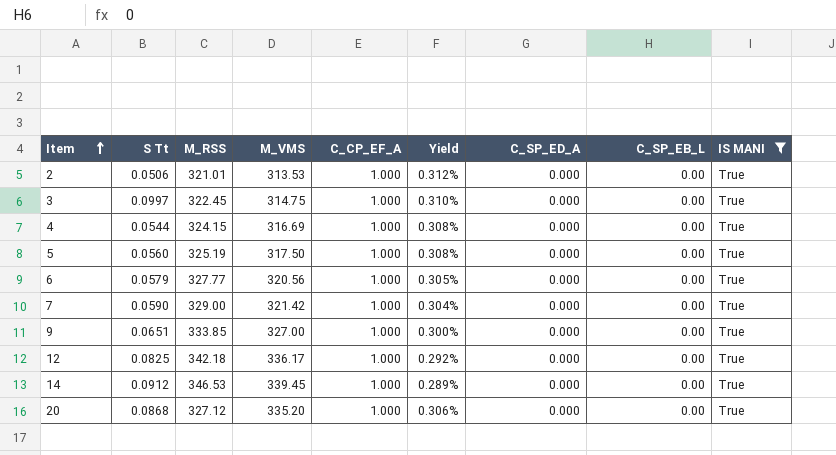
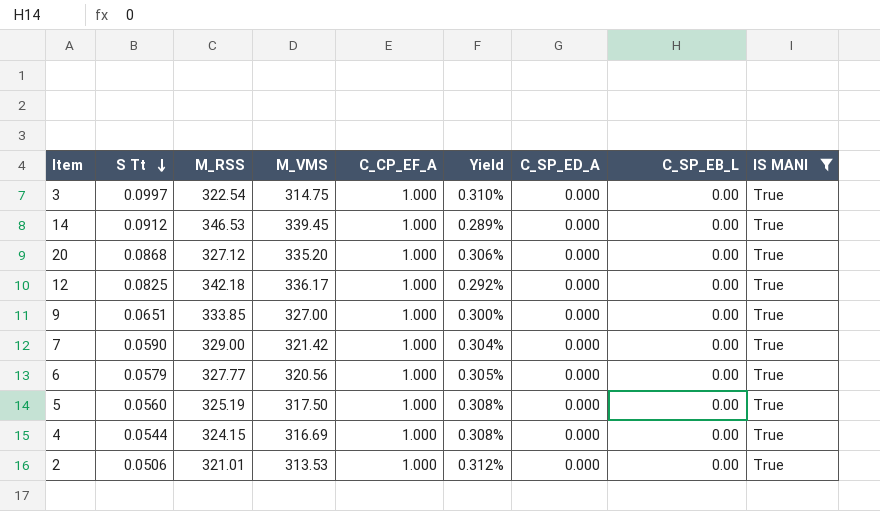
row order: Item ascending -> S Tt descending
3 | M_RSS: 322.45 -> 322.54

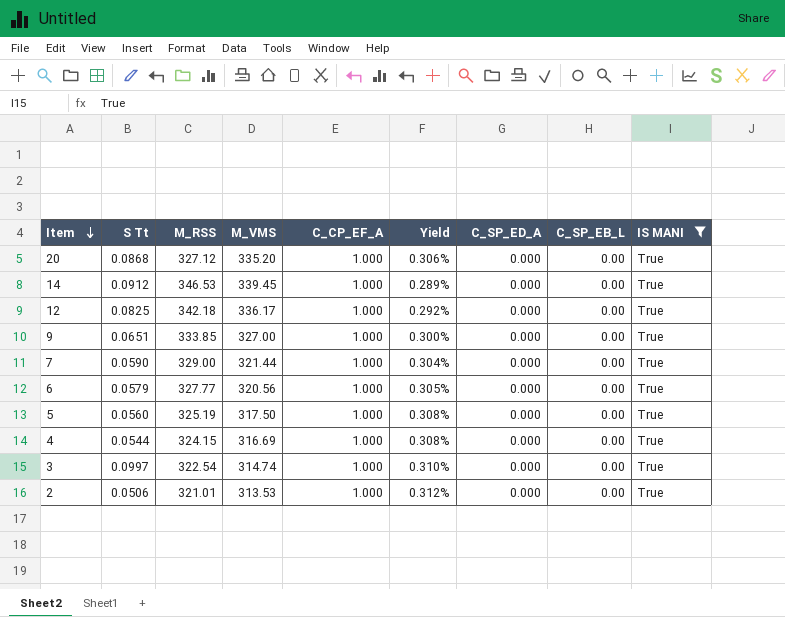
row order: S Tt descending -> Item descending
7 | M_VMS: 321.42 -> 321.44
3 | M_VMS: 314.75 -> 314.74

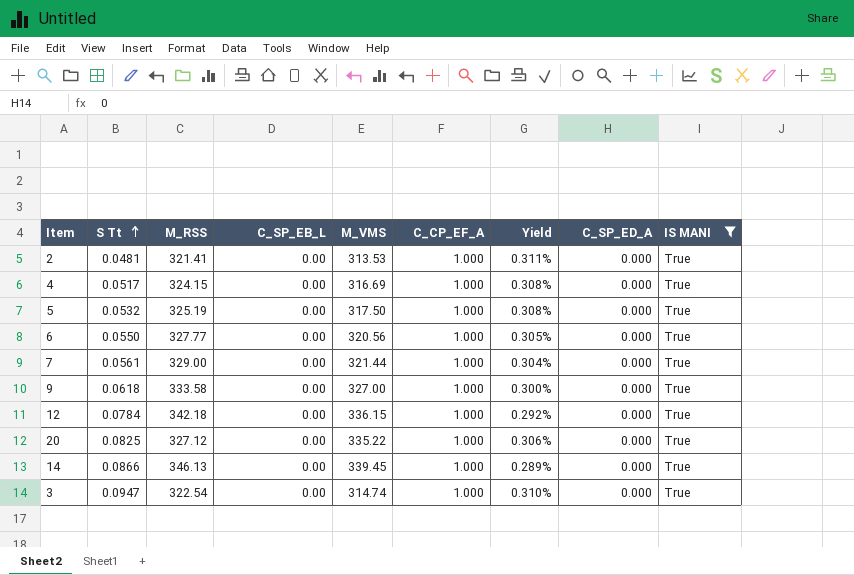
row order: Item descending -> S Tt ascending
column C_SP_EB_L | position: 8 -> 4
2 | S Tt: 0.0506 -> 0.0481
2 | M_RSS: 321.01 -> 321.41
2 | Yield: 0.312% -> 0.311%
4 | S Tt: 0.0544 -> 0.0517
5 | S Tt: 0.0560 -> 0.0532
6 | S Tt: 0.0579 -> 0.0550
7 | S Tt: 0.0590 -> 0.0561
9 | S Tt: 0.0651 -> 0.0618
9 | M_RSS: 333.85 -> 333.58
12 | S Tt: 0.0825 -> 0.0784
12 | M_VMS: 336.17 -> 336.15
20 | S Tt: 0.0868 -> 0.0825
20 | M_VMS: 335.20 -> 335.22
14 | S Tt: 0.0912 -> 0.0866
14 | M_RSS: 346.53 -> 346.13
3 | S Tt: 0.0997 -> 0.0947

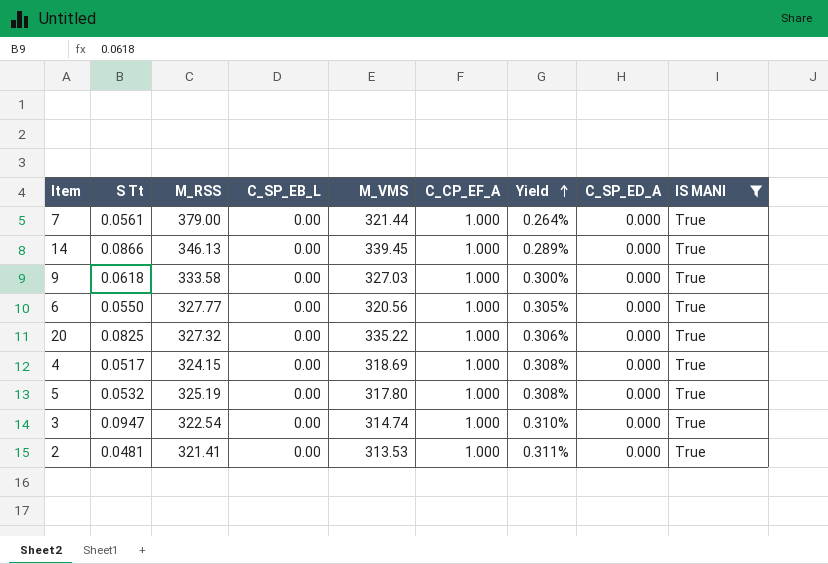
row order: S Tt ascending -> Yield ascending
row 12: 0.0784 | 342.18 | 0.00 | 336.15 | 1.000 | 0.292% | 0.000 | True -> none
7 | M_RSS: 329.00 -> 379.00
7 | Yield: 0.304% -> 0.264%
9 | M_VMS: 327.00 -> 327.03
20 | M_RSS: 327.12 -> 327.32
4 | M_VMS: 316.69 -> 318.69
5 | M_VMS: 317.50 -> 317.80

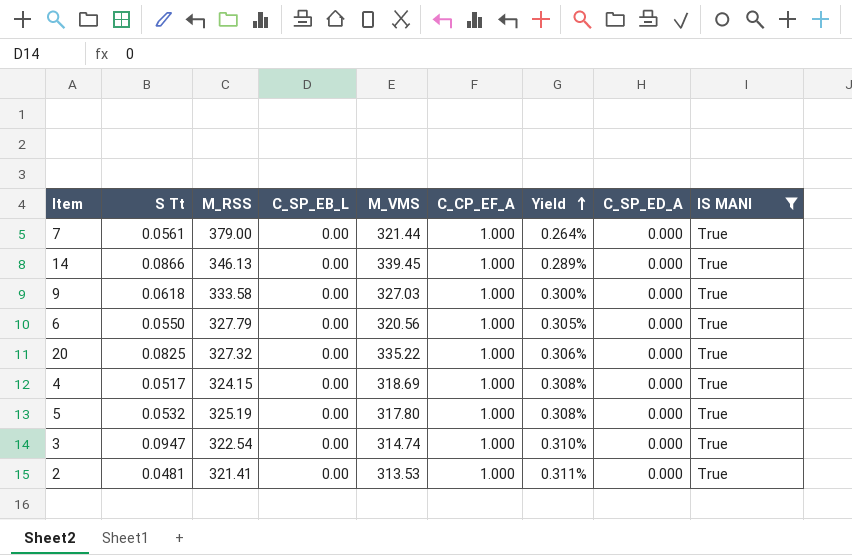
6 | M_RSS: 327.77 -> 327.79

